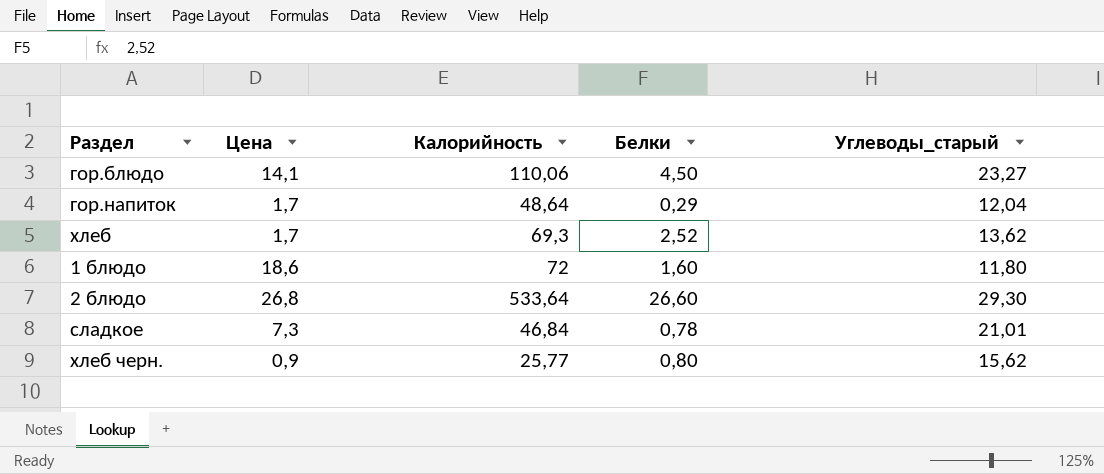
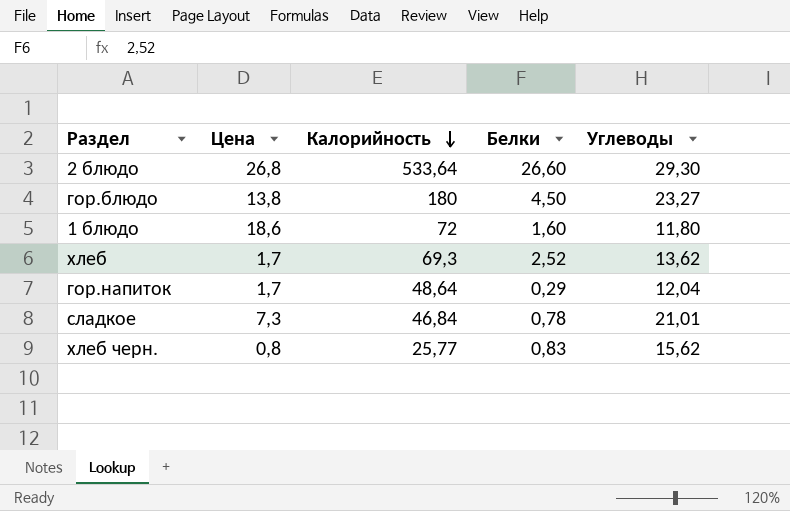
row order: none -> Калорийность descending
column name: Углеводы_старый -> Углеводы
гор.блюдо | Цена: 14,1 -> 13,8
гор.блюдо | Калорийность: 110,06 -> 180
хлеб черн. | Цена: 0,9 -> 0,8
хлеб черн. | Белки: 0,80 -> 0,83

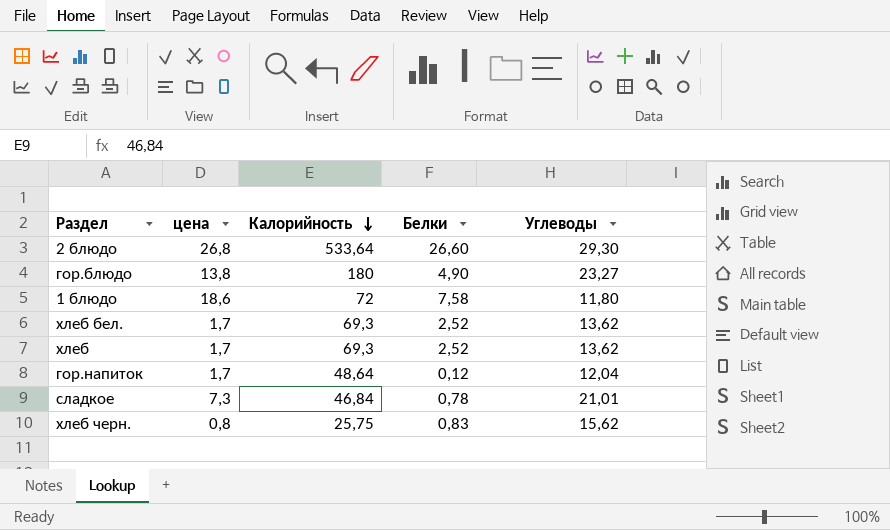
column name: Цена -> цена
гор.блюдо | Белки: 4,50 -> 4,90
1 блюдо | Белки: 1,60 -> 7,58
row хлеб бел.: none -> 1,7 | 69,3 | 2,52 | 13,62
гор.напиток | Белки: 0,29 -> 0,12
хлеб черн. | Калорийность: 25,77 -> 25,75

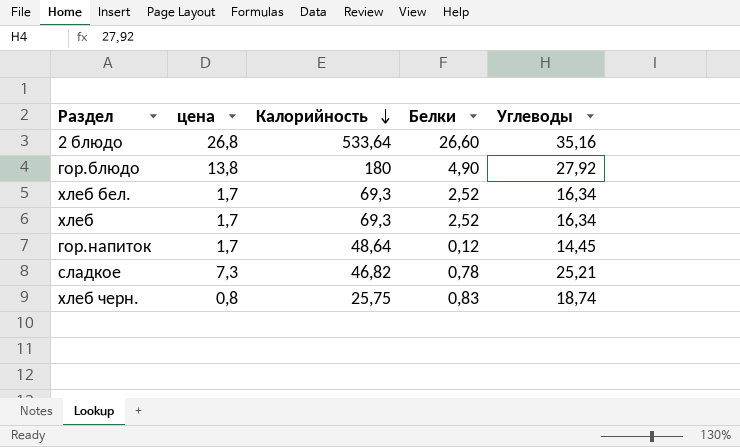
row 1 блюдо: 18,6 | 72 | 7,58 | 11,80 -> none
2 блюдо | Углеводы: 29,30 -> 35,16
гор.блюдо | Углеводы: 23,27 -> 27,92
хлеб бел. | Углеводы: 13,62 -> 16,34
хлеб | Углеводы: 13,62 -> 16,34
гор.напиток | Углеводы: 12,04 -> 14,45
сладкое | Калорийность: 46,84 -> 46,82
сладкое | Углеводы: 21,01 -> 25,21
хлеб черн. | Углеводы: 15,62 -> 18,74

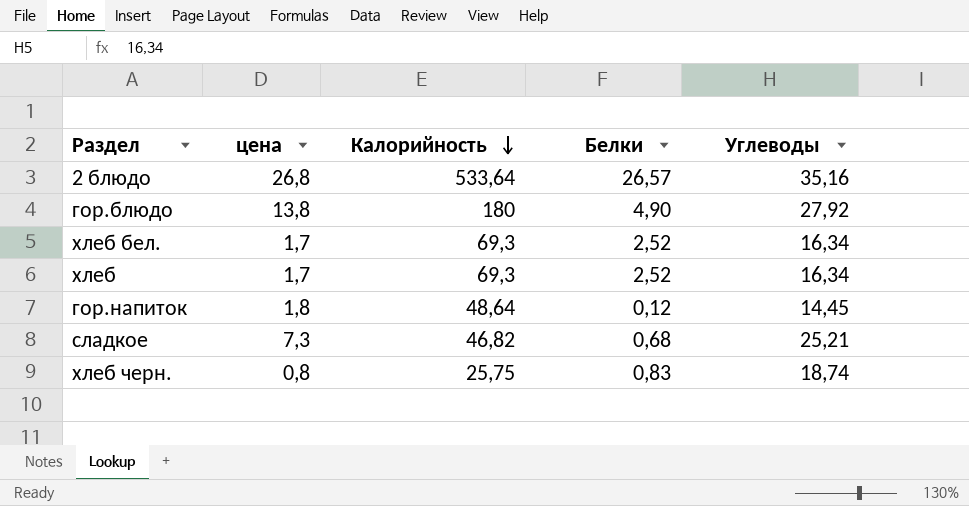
2 блюдо | Белки: 26,60 -> 26,57
гор.напиток | цена: 1,7 -> 1,8
сладкое | Белки: 0,78 -> 0,68

